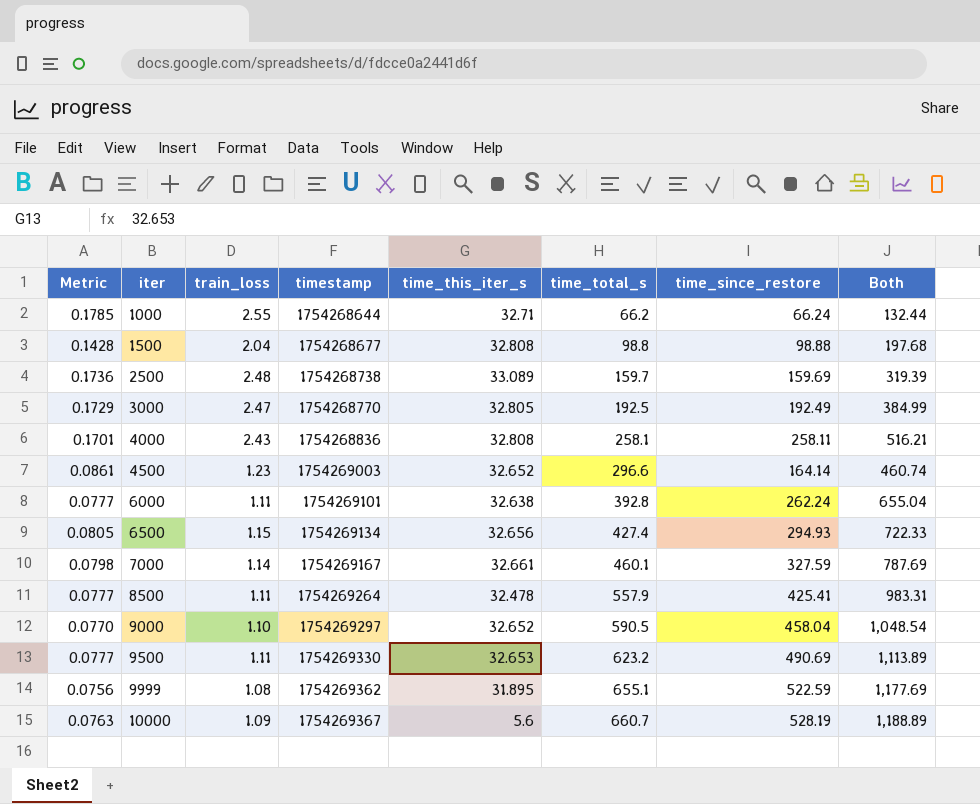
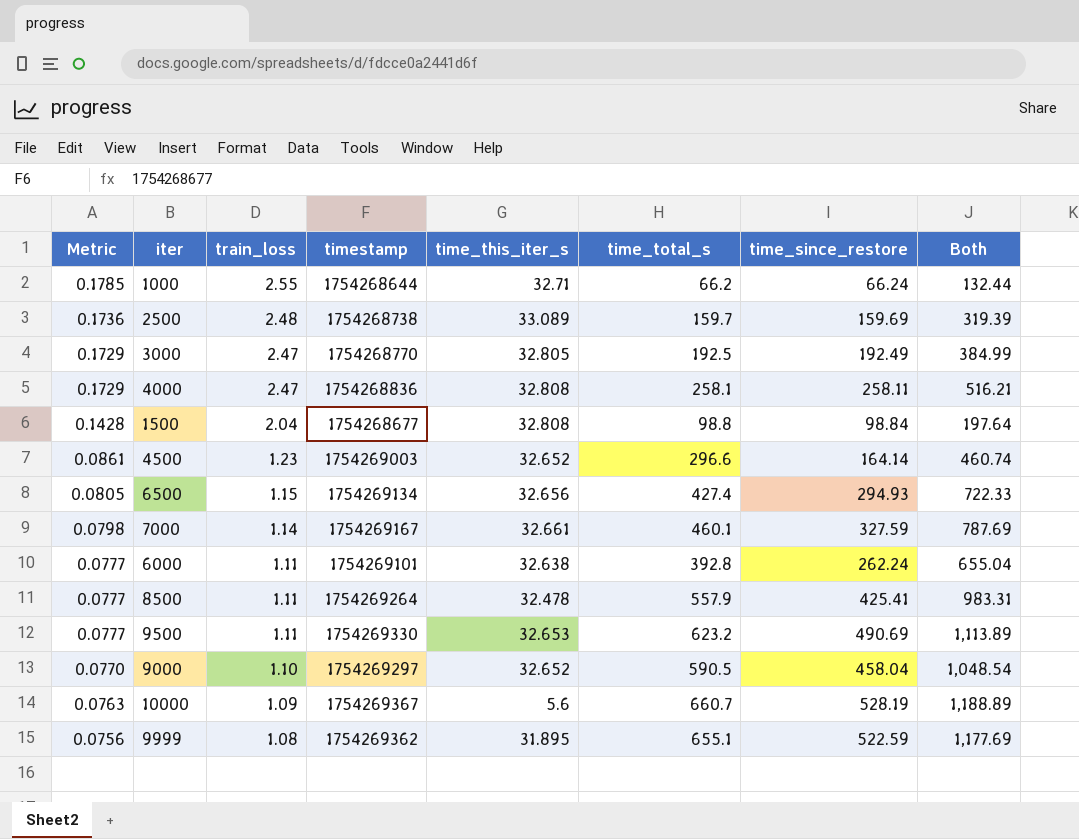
row order: iter ascending -> Metric descending
4000 | Metric: 0.1701 -> 0.1729
4000 | train_loss: 2.43 -> 2.47
1500 | time_since_restore: 98.88 -> 98.84
1500 | Both: 197.68 -> 197.64

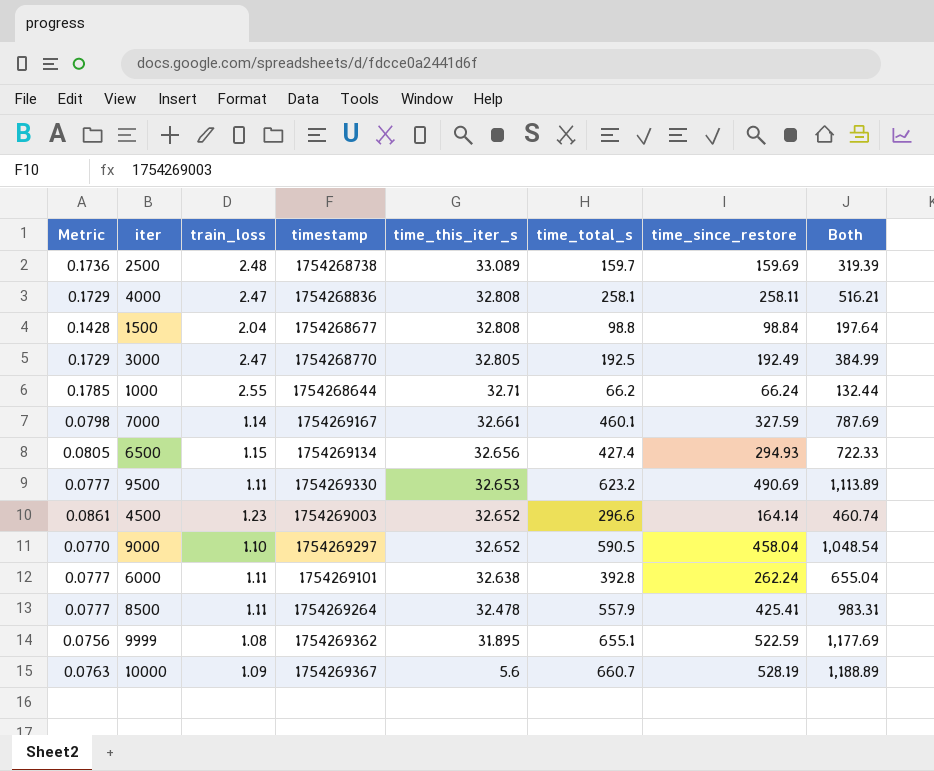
row order: Metric descending -> time_this_iter_s descending

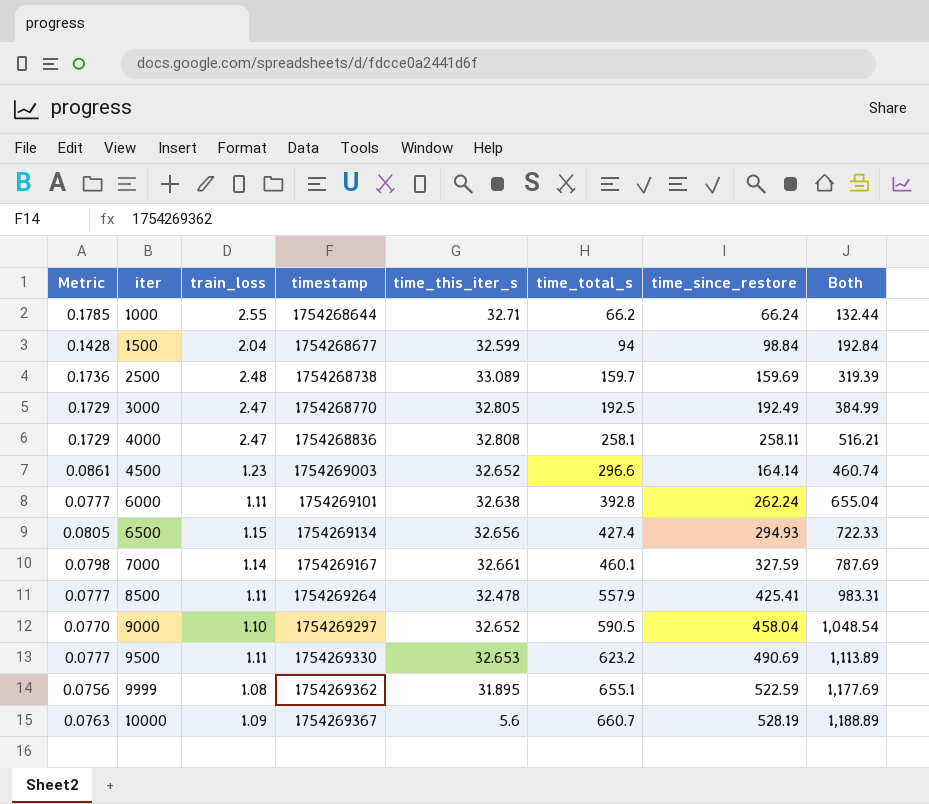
row order: time_this_iter_s descending -> iter ascending
1500 | time_this_iter_s: 32.808 -> 32.599
1500 | time_total_s: 98.8 -> 94
1500 | Both: 197.64 -> 192.84

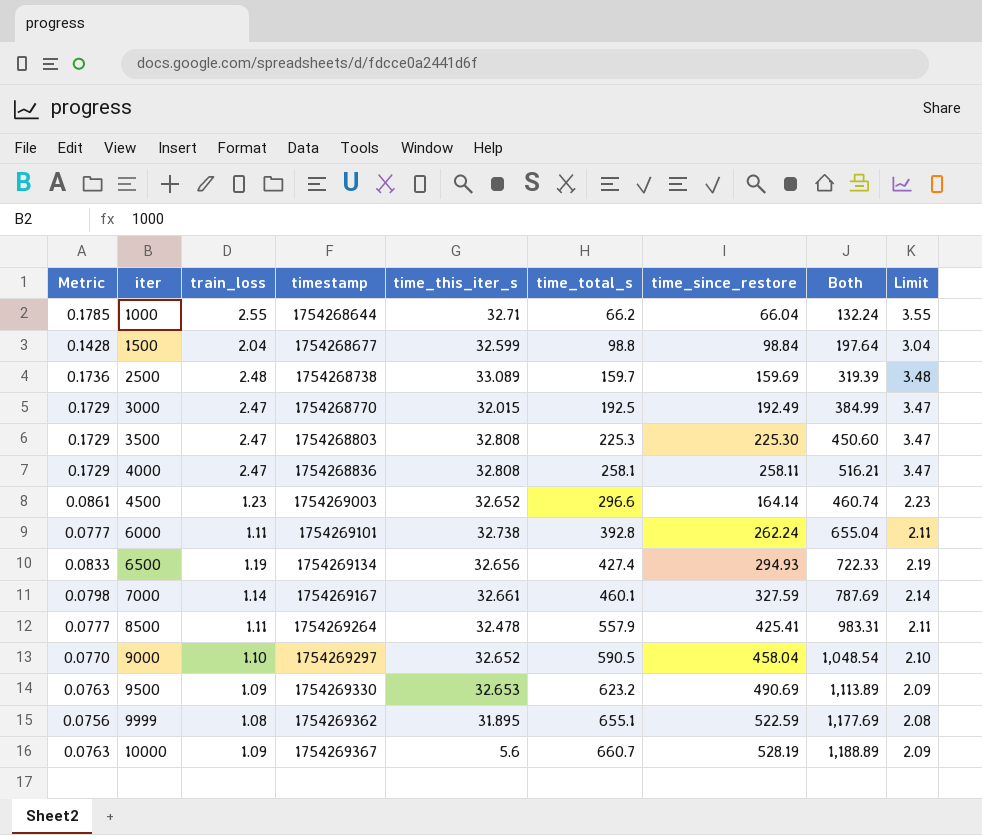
column Limit | formula: none -> [train_loss] + 1
1000 | time_since_restore: 66.24 -> 66.04
1000 | Both: 132.44 -> 132.24
1500 | time_total_s: 94 -> 98.8
1500 | Both: 192.84 -> 197.64
3000 | time_this_iter_s: 32.805 -> 32.015
row 3500: none -> 0.1729 | 2.47 | 1754268803 | 32.808 | 225.3 | 225.30 | 450.60 | 3.47
6000 | time_this_iter_s: 32.638 -> 32.738
6500 | Metric: 0.0805 -> 0.0833
6500 | train_loss: 1.15 -> 1.19
9500 | Metric: 0.0777 -> 0.0763
9500 | train_loss: 1.11 -> 1.09

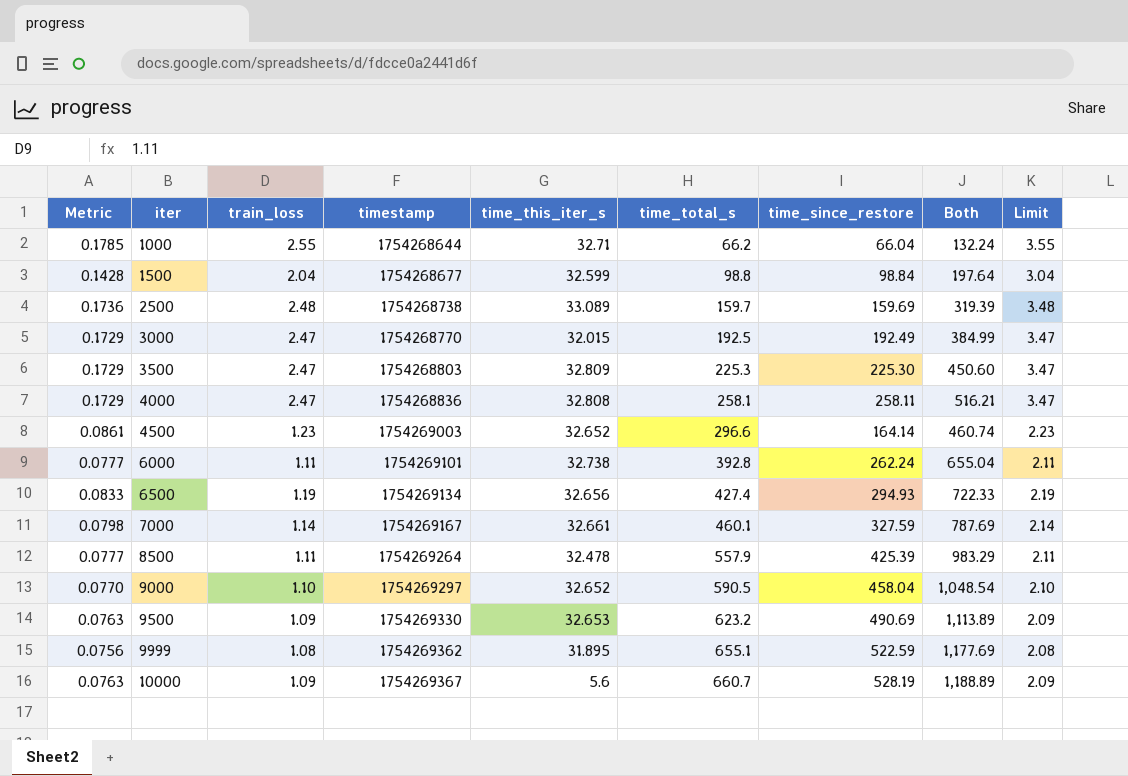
3500 | time_this_iter_s: 32.808 -> 32.809
8500 | time_since_restore: 425.41 -> 425.39
8500 | Both: 983.31 -> 983.29

